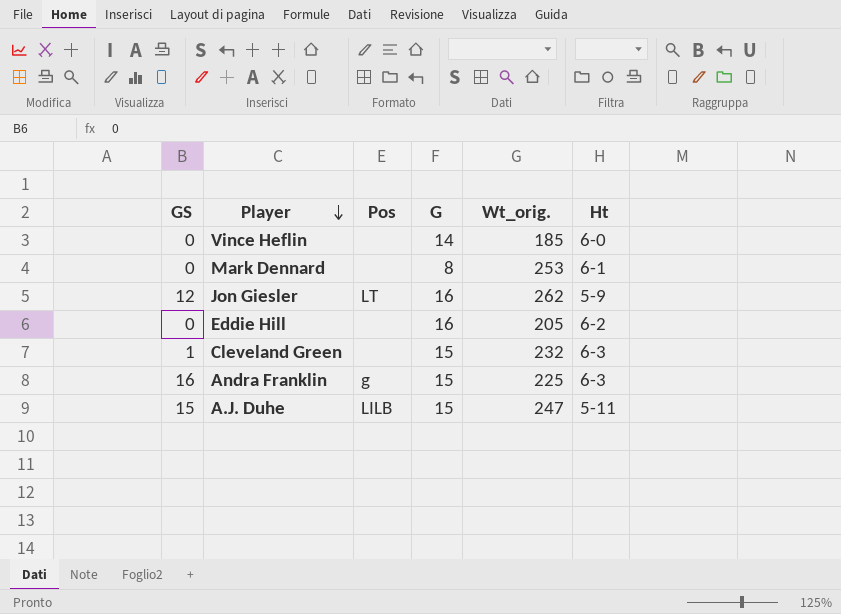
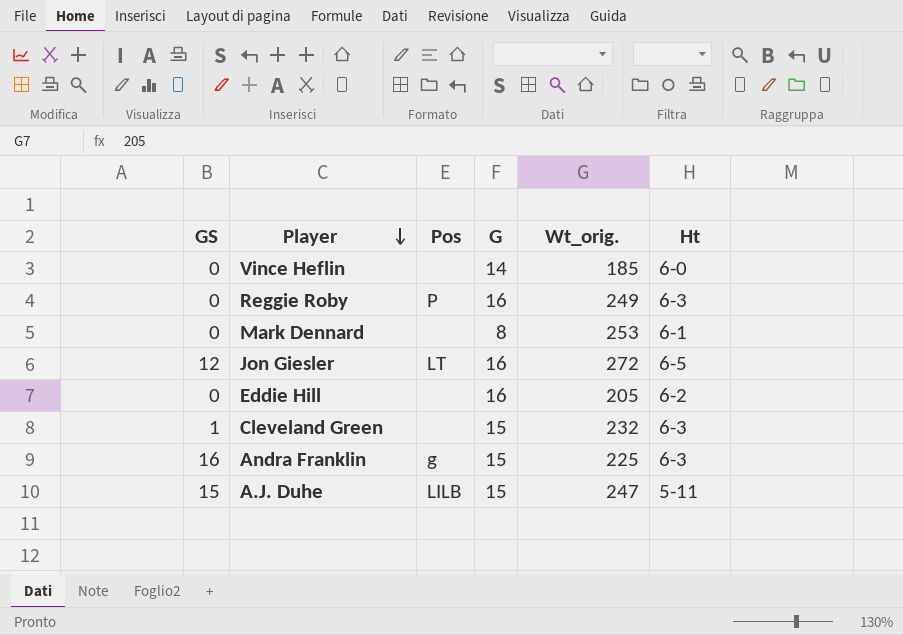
row Reggie Roby: none -> 0 | P | 16 | 249 | 6-3
Jon Giesler | Wt_orig.: 262 -> 272
Jon Giesler | Ht: 5-9 -> 6-5

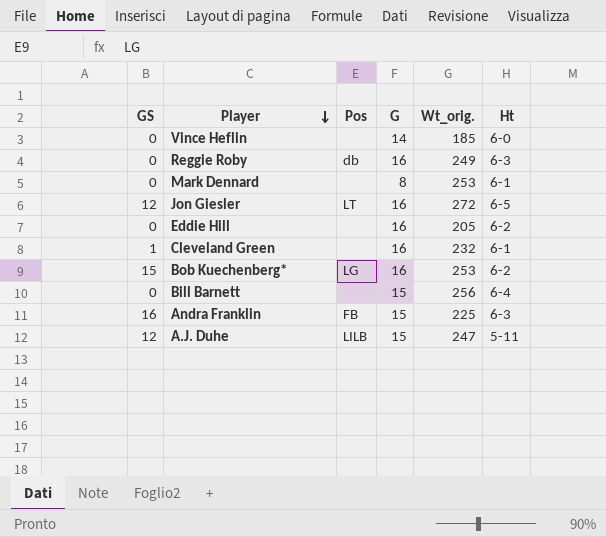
Reggie Roby | Pos: P -> db
Cleveland Green | G: 15 -> 16
Cleveland Green | Ht: 6-3 -> 6-1
row Bob Kuechenberg*: none -> 15 | LG | 16 | 253 | 6-2
row Bill Barnett: none -> 0 | none | 15 | 256 | 6-4
Andra Franklin | Pos: g -> FB
A.J. Duhe | GS: 15 -> 12

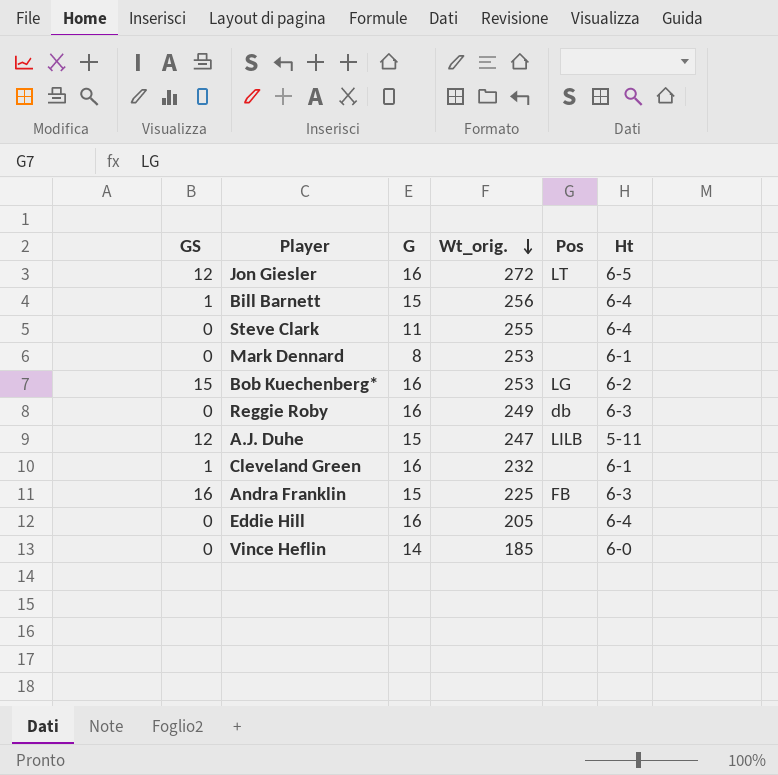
row order: Player descending -> Wt_orig. descending
column Pos | position: 3 -> 5
Bill Barnett | GS: 0 -> 1
row Steve Clark: none -> 0 | 11 | 255 | none | 6-4
Eddie Hill | Ht: 6-2 -> 6-4

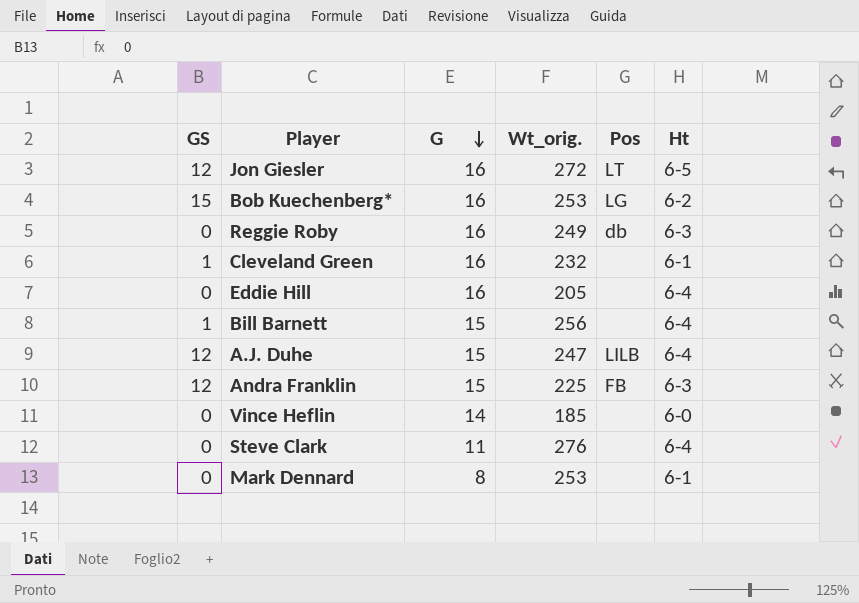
row order: Wt_orig. descending -> G descending
A.J. Duhe | Ht: 5-11 -> 6-4
Andra Franklin | GS: 16 -> 12
Steve Clark | Wt_orig.: 255 -> 276

